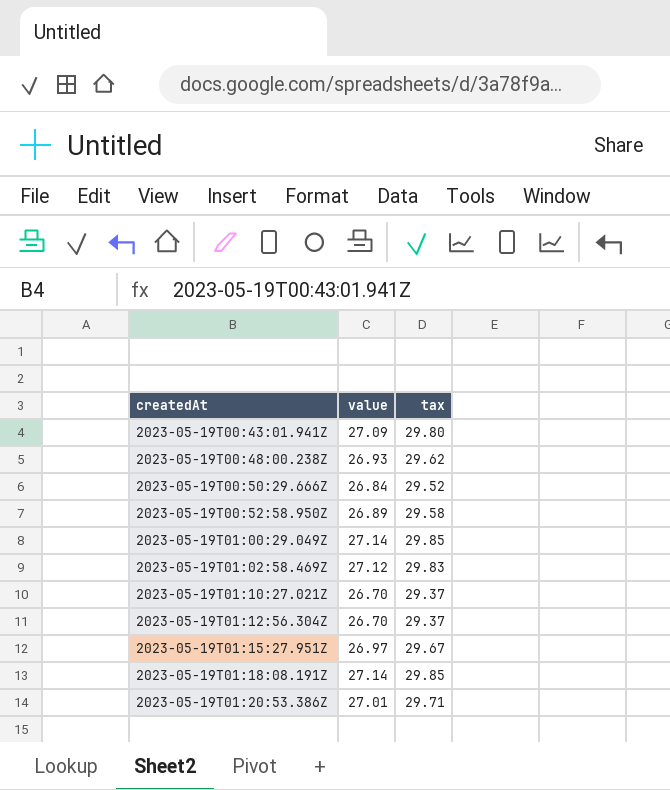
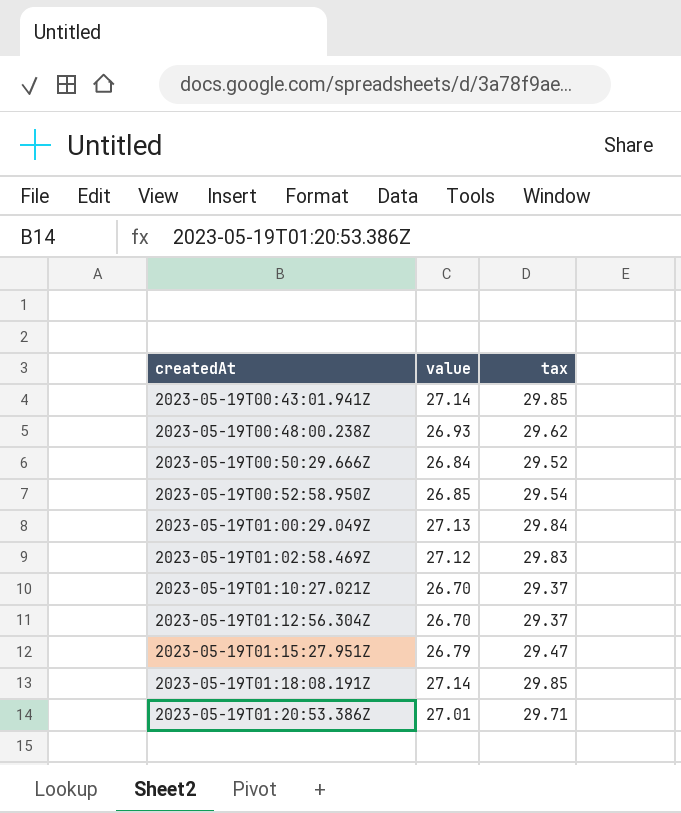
2023-05-19T00:43:01.941Z | value: 27.09 -> 27.14
2023-05-19T00:43:01.941Z | tax: 29.80 -> 29.85
2023-05-19T00:52:58.950Z | value: 26.89 -> 26.85
2023-05-19T00:52:58.950Z | tax: 29.58 -> 29.54
2023-05-19T01:00:29.049Z | value: 27.14 -> 27.13
2023-05-19T01:00:29.049Z | tax: 29.85 -> 29.84
2023-05-19T01:15:27.951Z | value: 26.97 -> 26.79
2023-05-19T01:15:27.951Z | tax: 29.67 -> 29.47

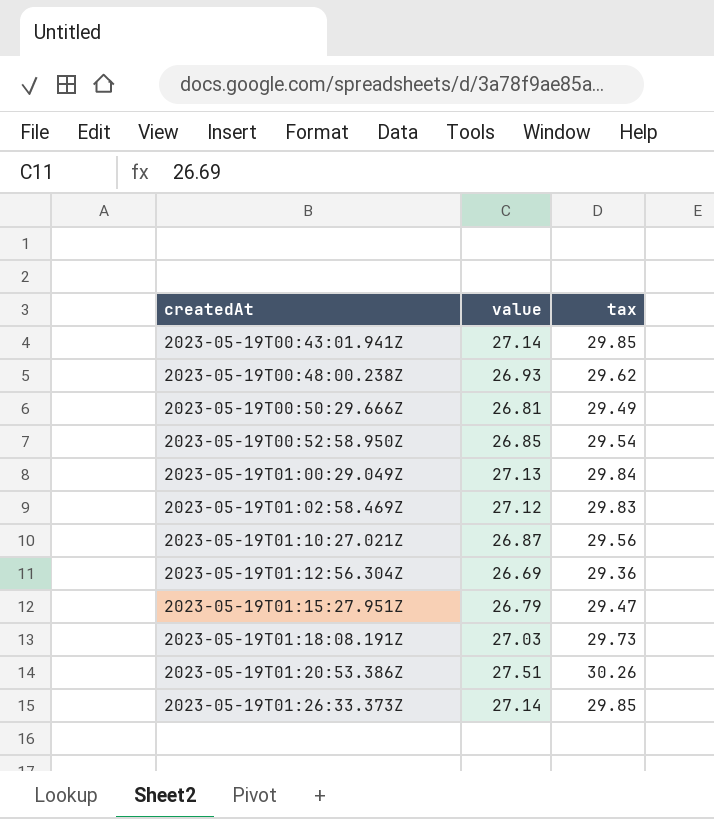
2023-05-19T00:50:29.666Z | value: 26.84 -> 26.81
2023-05-19T00:50:29.666Z | tax: 29.52 -> 29.49
2023-05-19T01:10:27.021Z | value: 26.70 -> 26.87
2023-05-19T01:10:27.021Z | tax: 29.37 -> 29.56
2023-05-19T01:12:56.304Z | value: 26.70 -> 26.69
2023-05-19T01:12:56.304Z | tax: 29.37 -> 29.36
2023-05-19T01:18:08.191Z | value: 27.14 -> 27.03
2023-05-19T01:18:08.191Z | tax: 29.85 -> 29.73
2023-05-19T01:20:53.386Z | value: 27.01 -> 27.51
2023-05-19T01:20:53.386Z | tax: 29.71 -> 30.26
row 2023-05-19T01:26:33.373Z: none -> 27.14 | 29.85

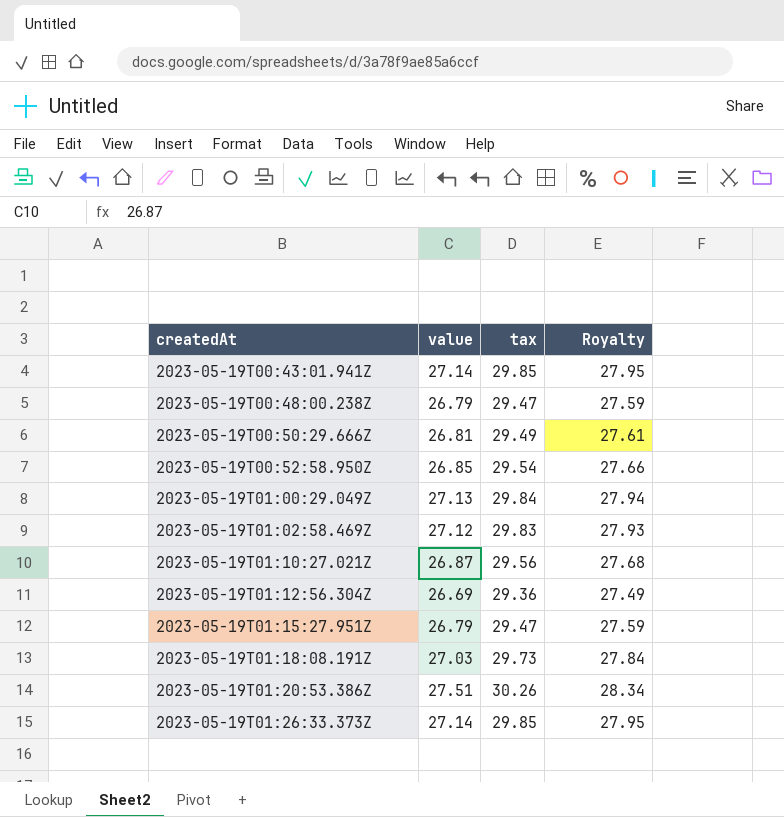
column Royalty | formula: none -> [value] * 1.03
2023-05-19T00:48:00.238Z | value: 26.93 -> 26.79
2023-05-19T00:48:00.238Z | tax: 29.62 -> 29.47

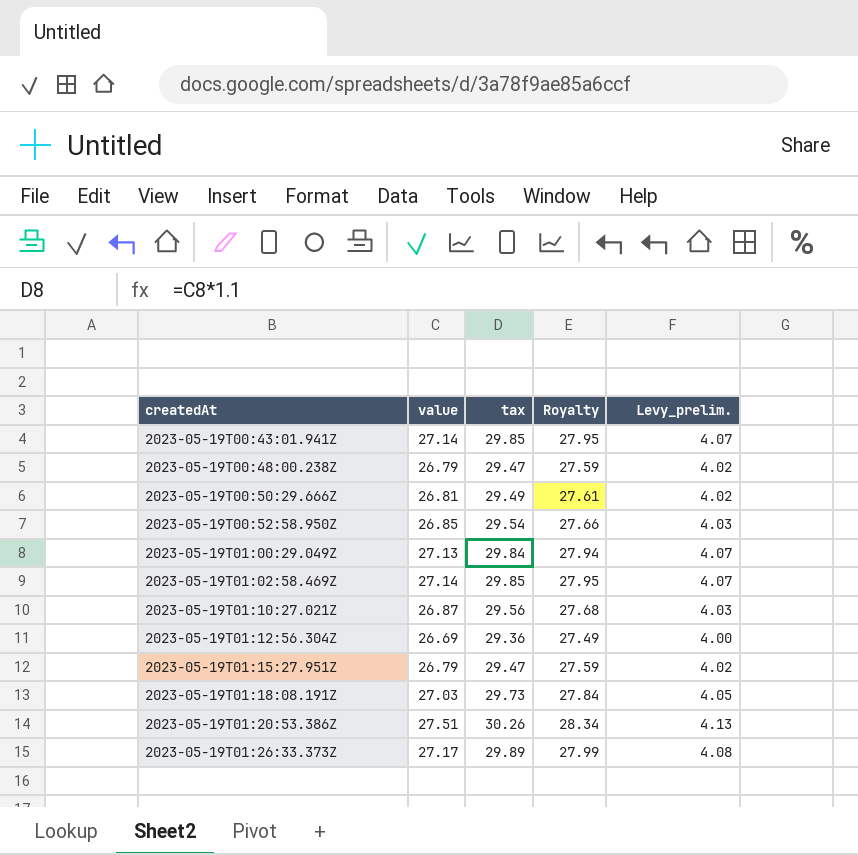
column Levy_prelim. | formula: none -> [value] * 0.15
2023-05-19T01:02:58.469Z | value: 27.12 -> 27.14
2023-05-19T01:02:58.469Z | tax: 29.83 -> 29.85
2023-05-19T01:02:58.469Z | Royalty: 27.93 -> 27.95
2023-05-19T01:26:33.373Z | value: 27.14 -> 27.17
2023-05-19T01:26:33.373Z | tax: 29.85 -> 29.89
2023-05-19T01:26:33.373Z | Royalty: 27.95 -> 27.99

